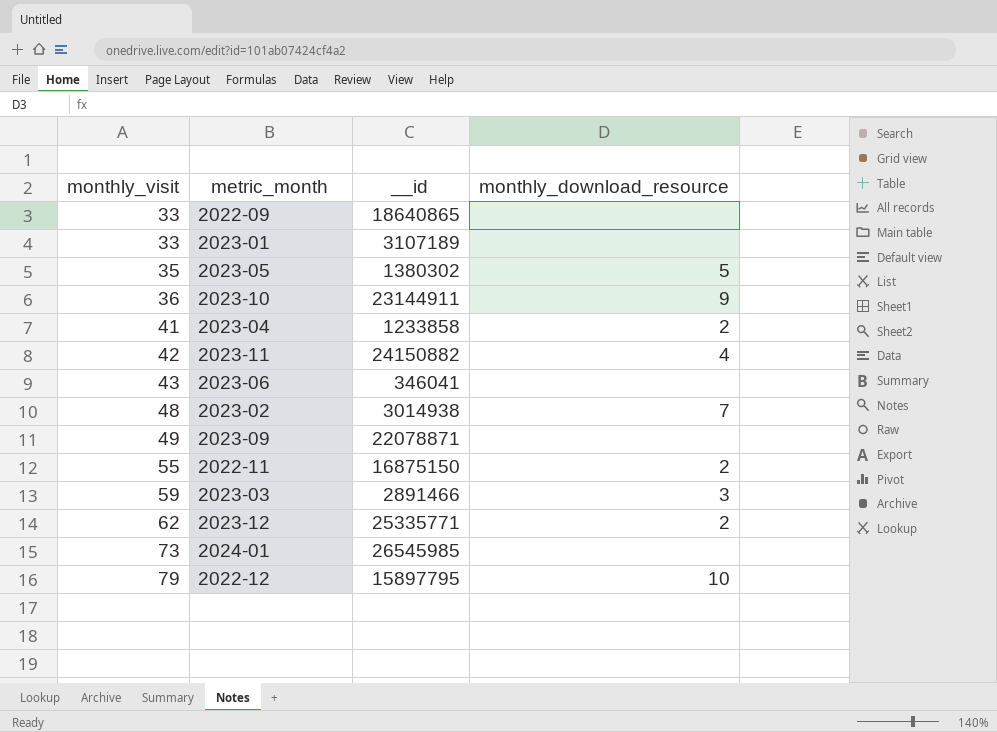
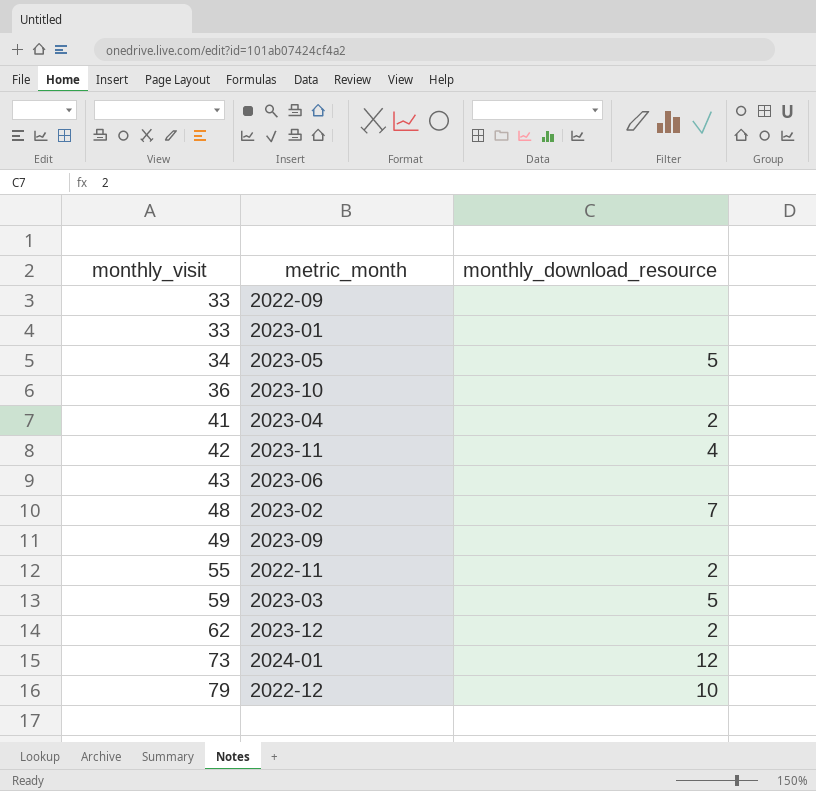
column __id | position: 3 -> none
2023-05 | monthly_visit: 35 -> 34
2023-10 | monthly_download_resource: 9 -> none
2023-03 | monthly_download_resource: 3 -> 5
2024-01 | monthly_download_resource: none -> 12

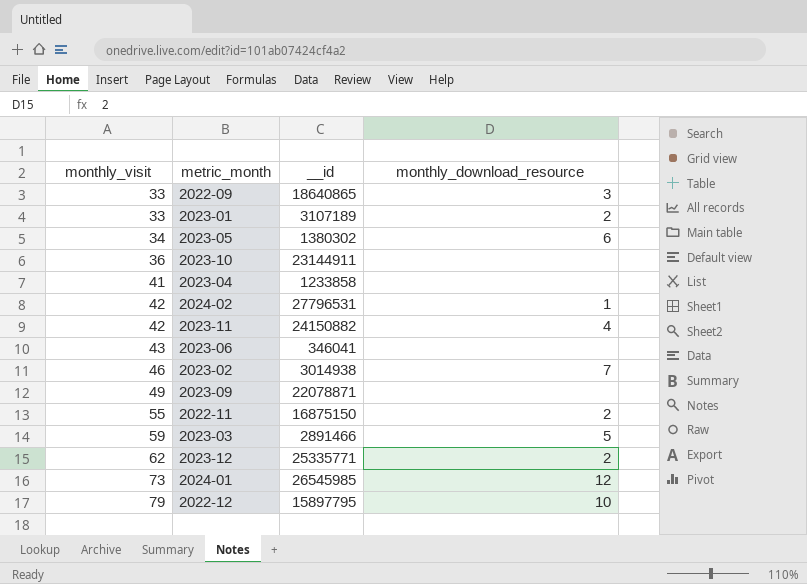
column __id | position: none -> 3
2022-09 | monthly_download_resource: none -> 3
2023-01 | monthly_download_resource: none -> 2
2023-05 | monthly_download_resource: 5 -> 6
2023-04 | monthly_download_resource: 2 -> none
row 2024-02: none -> 42 | 27796531 | 1
2023-02 | monthly_visit: 48 -> 46

